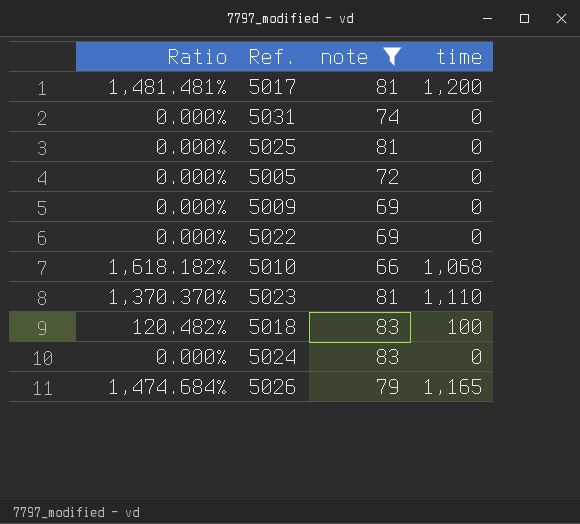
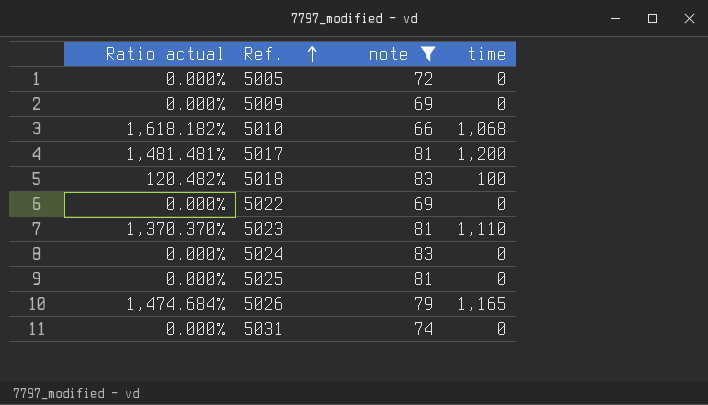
row order: none -> Ref. ascending
column name: Ratio -> Ratio actual

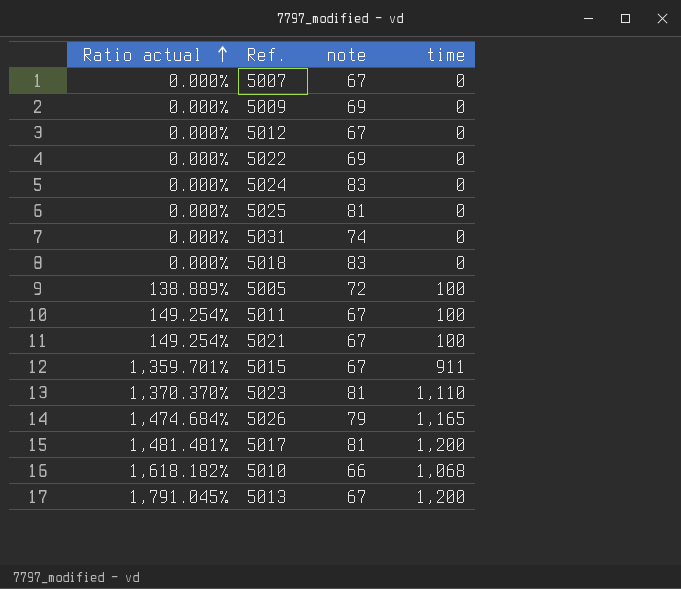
filter: note != 67 -> none
row order: Ref. ascending -> Ratio actual ascending
5018 | Ratio actual: 120.482% -> 0.000%
5018 | time: 100 -> 0
5005 | Ratio actual: 0.000% -> 138.889%
5005 | time: 0 -> 100

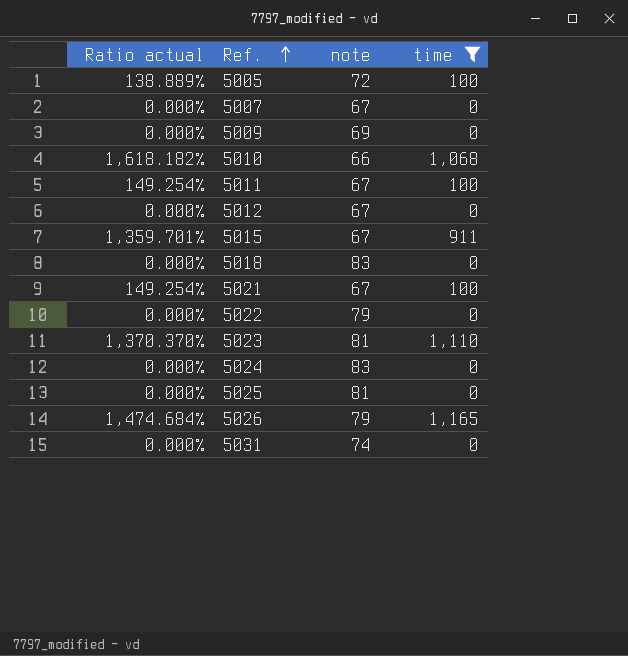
filter: none -> time != 1,200
row order: Ratio actual ascending -> Ref. ascending
5022 | note: 69 -> 79

